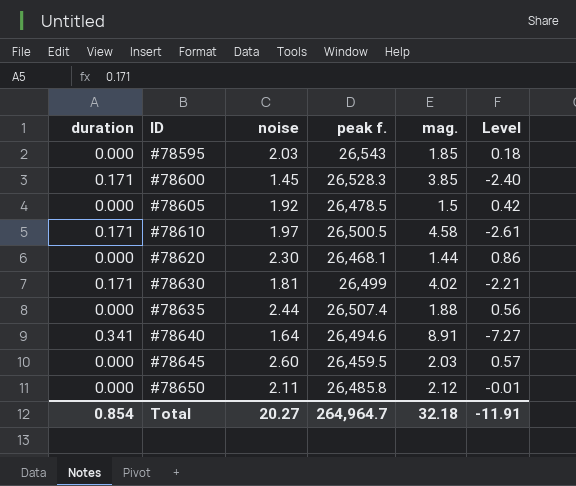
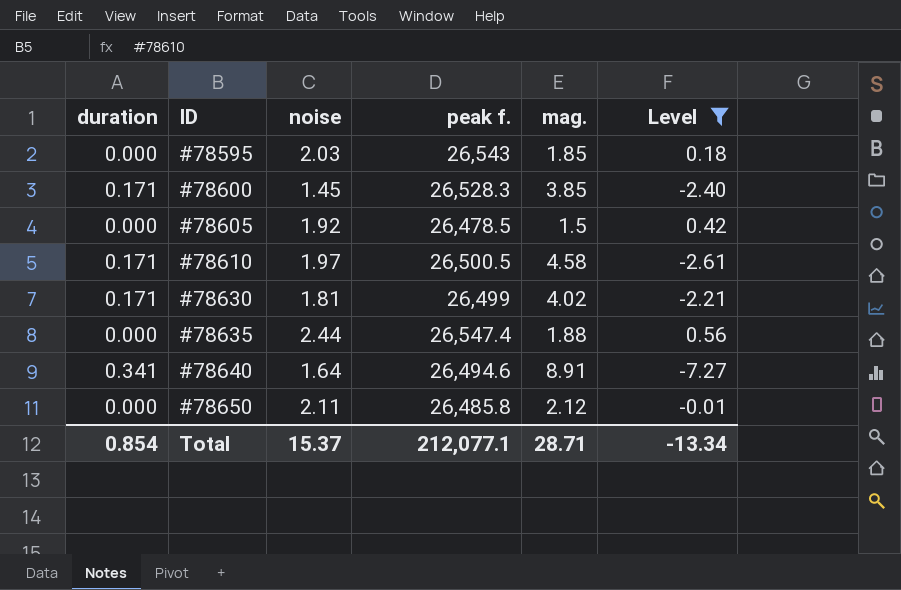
filter: none -> Level <= 0.56
#78635 | peak f.: 26,507.4 -> 26,547.4
Total | noise: 20.27 -> 15.37
Total | peak f.: 264,964.7 -> 212,077.1
Total | mag.: 32.18 -> 28.71
Total | Level: -11.91 -> -13.34

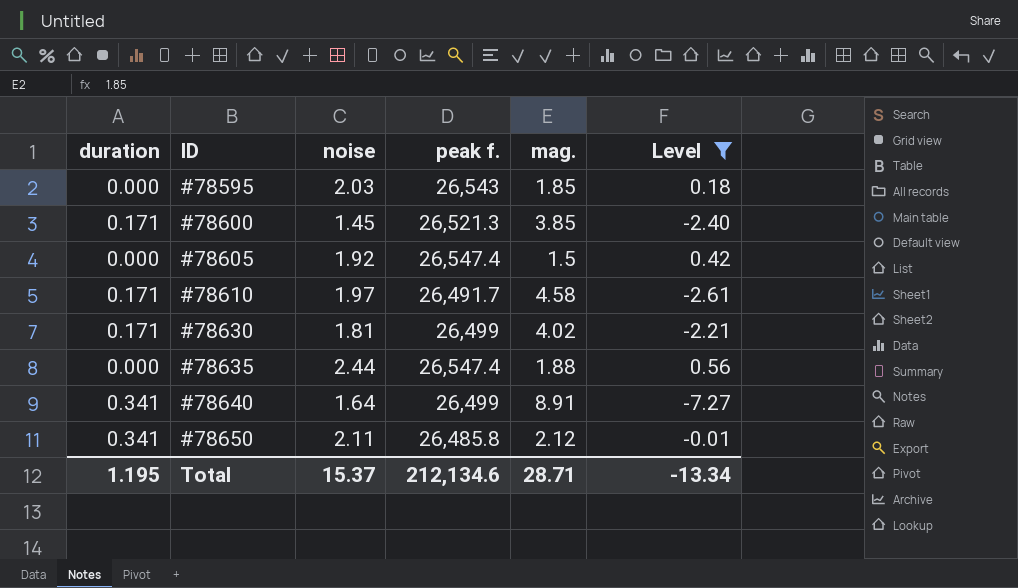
#78600 | peak f.: 26,528.3 -> 26,521.3
#78605 | peak f.: 26,478.5 -> 26,547.4
#78610 | peak f.: 26,500.5 -> 26,491.7
#78640 | peak f.: 26,494.6 -> 26,499
#78650 | duration: 0.000 -> 0.341
Total | duration: 0.854 -> 1.195
Total | peak f.: 212,077.1 -> 212,134.6

